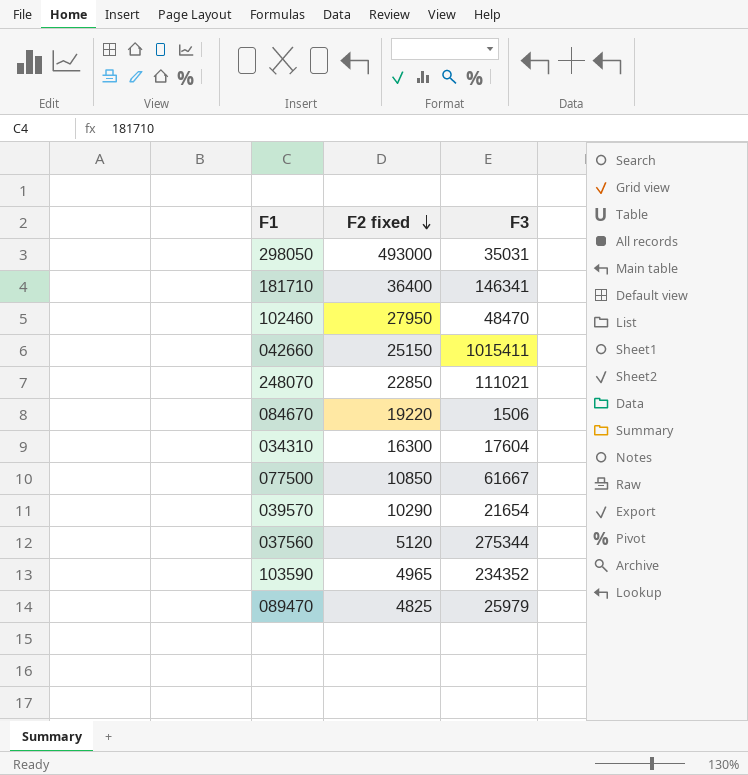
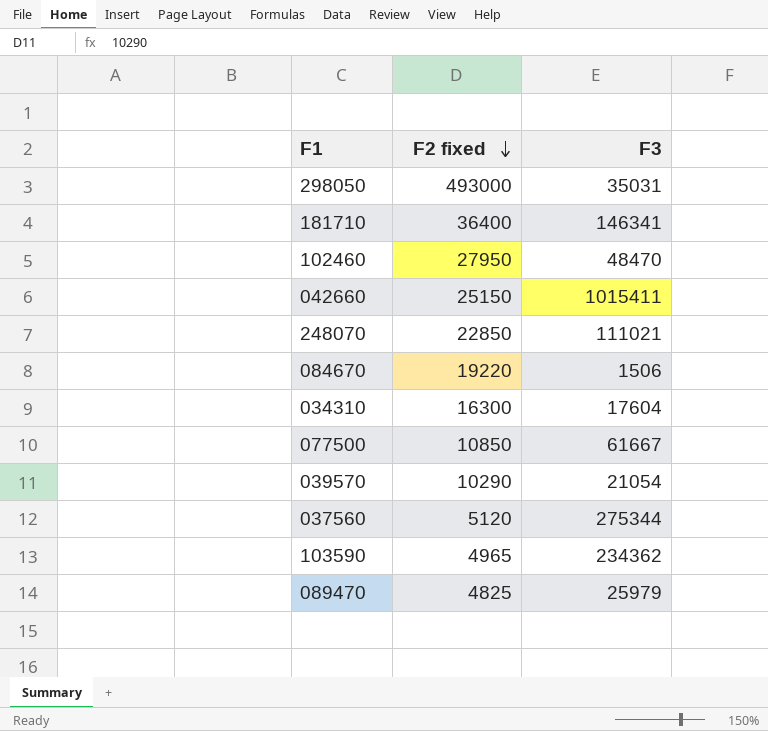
039570 | F3: 21654 -> 21054
103590 | F3: 234352 -> 234362

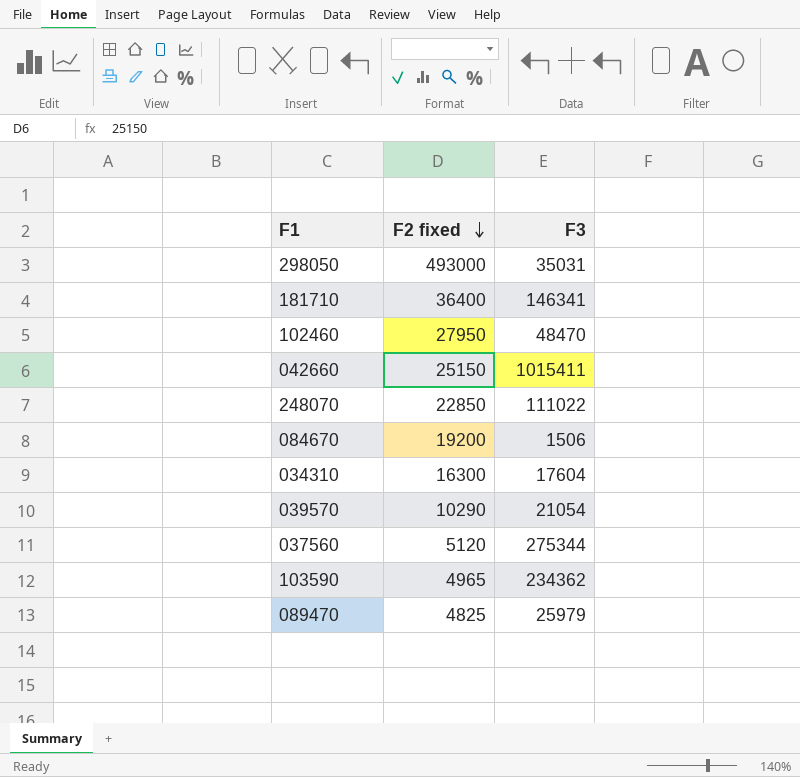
row 077500: 10850 | 61667 -> none
248070 | F3: 111021 -> 111022
084670 | F2 fixed: 19220 -> 19200

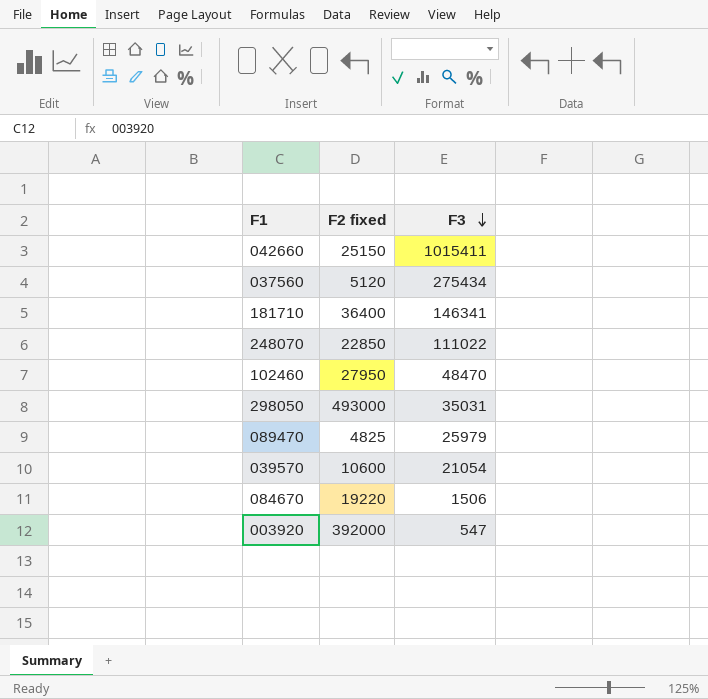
row order: F2 fixed descending -> F3 descending
row 034310: 16300 | 17604 -> none
row 103590: 4965 | 234362 -> none
037560 | F3: 275344 -> 275434
039570 | F2 fixed: 10290 -> 10600
084670 | F2 fixed: 19200 -> 19220
row 003920: none -> 392000 | 547

